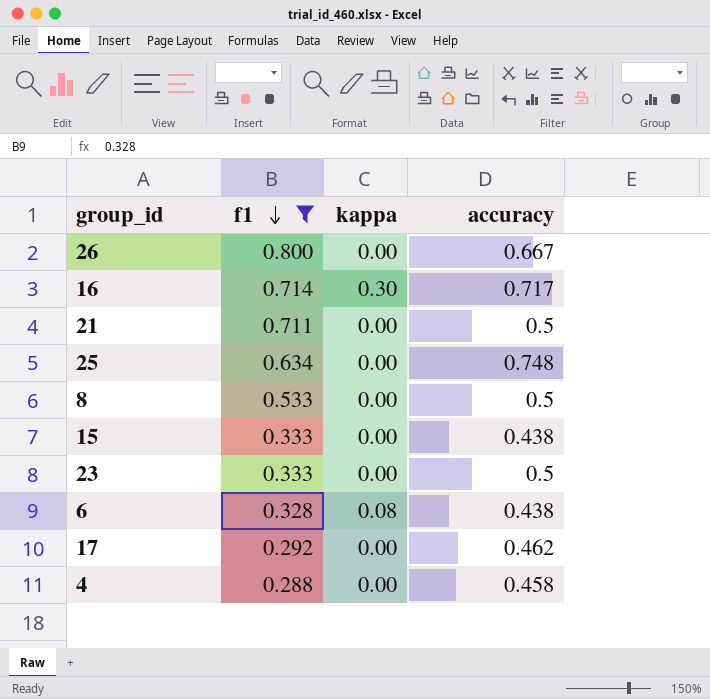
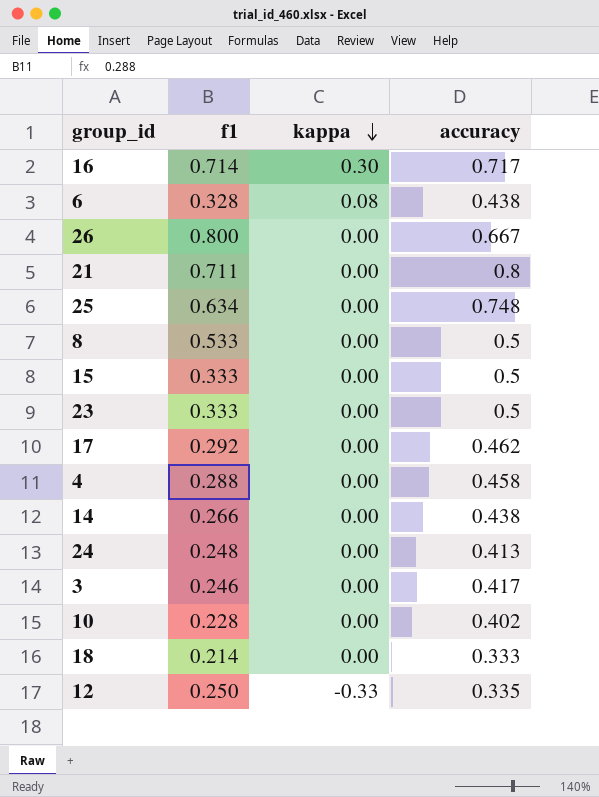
filter: f1 >= 0.288 -> none
row order: f1 descending -> kappa descending
21 | accuracy: 0.5 -> 0.8
15 | accuracy: 0.438 -> 0.5

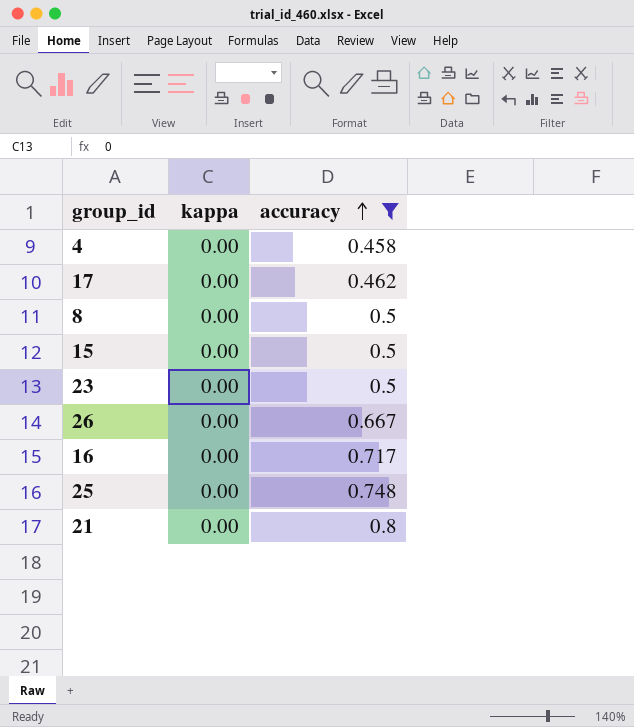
filter: none -> accuracy >= 0.458
row order: kappa descending -> accuracy ascending
column f1 | position: 2 -> none
16 | kappa: 0.30 -> 0.00

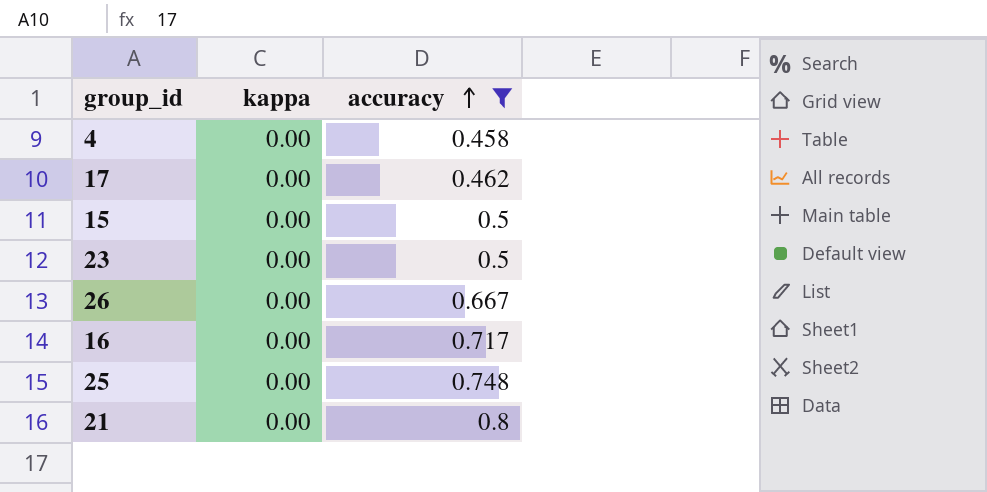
row 8: 0.00 | 0.5 -> none

